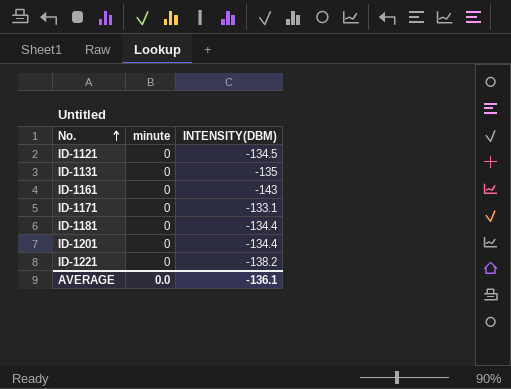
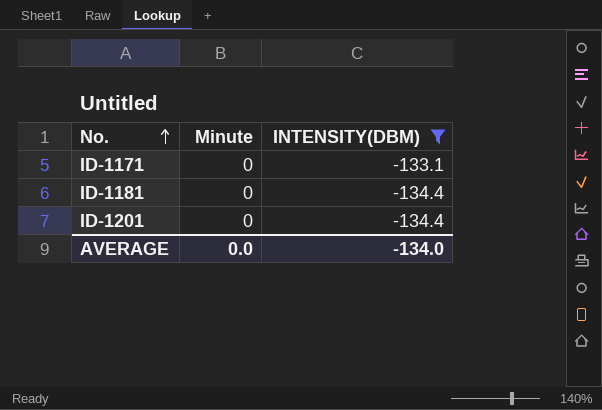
filter: none -> INTENSITY(DBM) >= -134.4
column name: minute -> Minute
AVERAGE | INTENSITY(DBM): -136.1 -> -134.0

